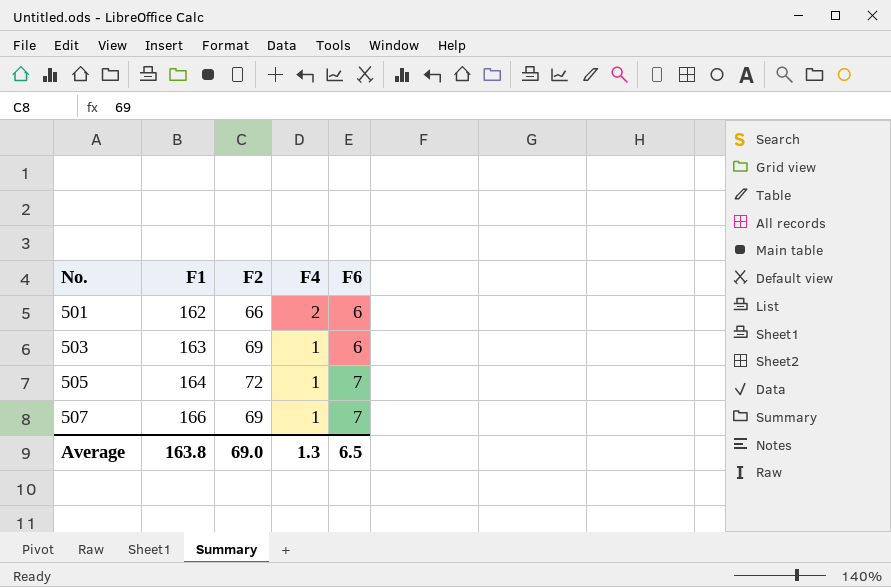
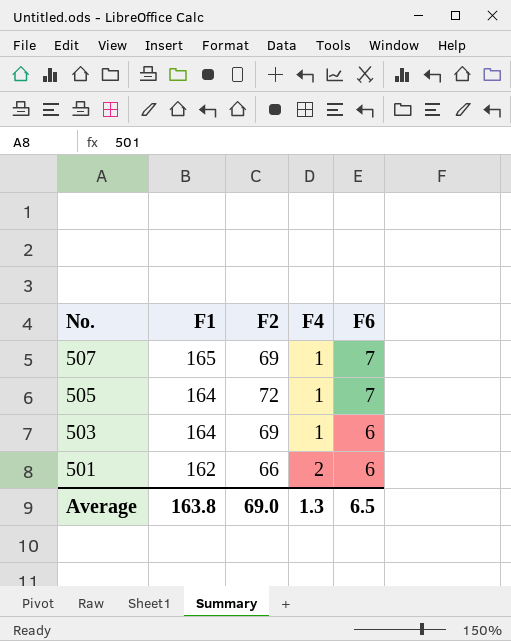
row order: No. ascending -> No. descending
507 | F1: 166 -> 165
503 | F1: 163 -> 164

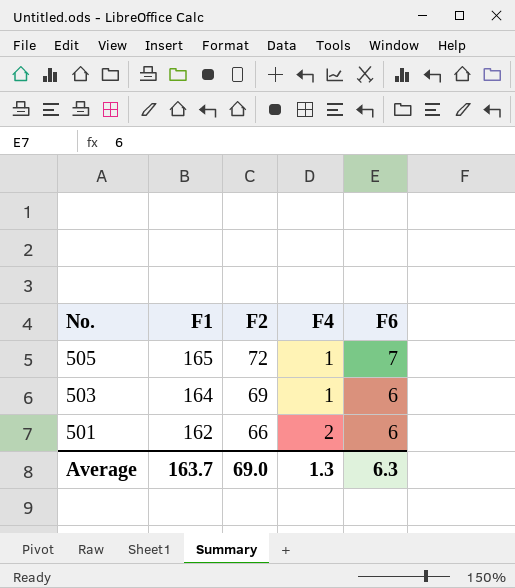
row 507: 165 | 69 | 1 | 7 -> none
505 | F1: 164 -> 165
Average | F1: 163.8 -> 163.7
Average | F6: 6.5 -> 6.3

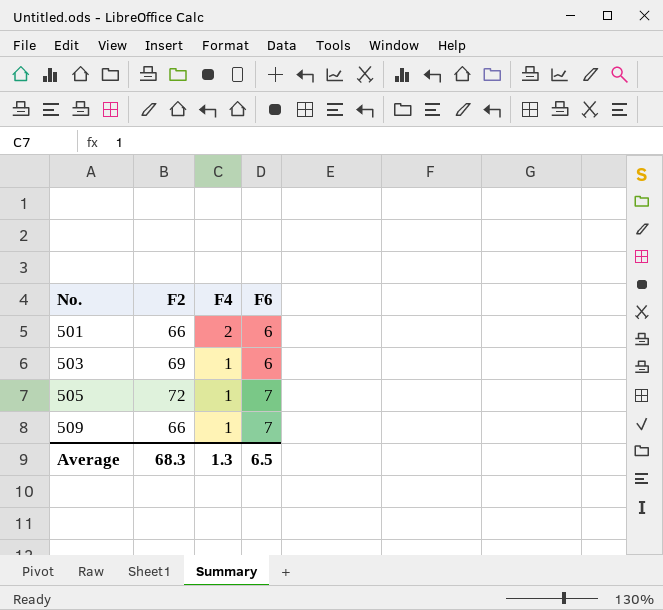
row order: No. descending -> No. ascending
column F1 | position: 2 -> none
row 509: none -> 66 | 1 | 7
Average | F2: 69.0 -> 68.3
Average | F6: 6.3 -> 6.5

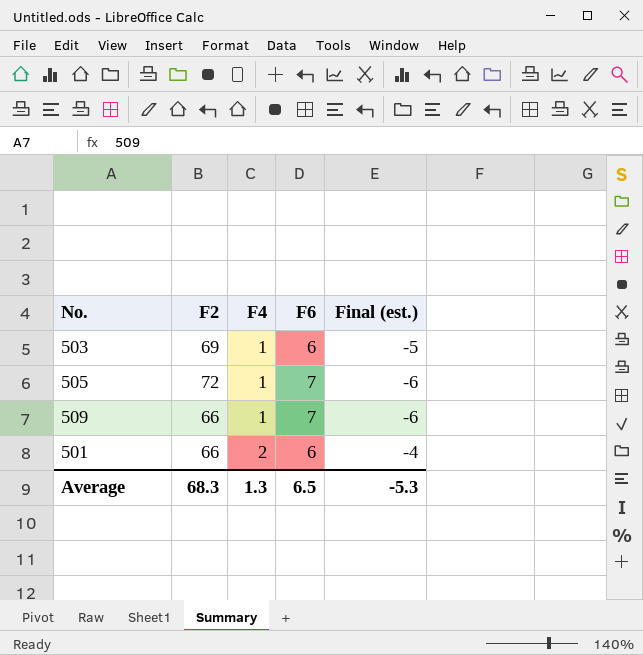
row order: No. ascending -> F4 ascending
column Final (est.) | formula: none -> [F4] - [F6]

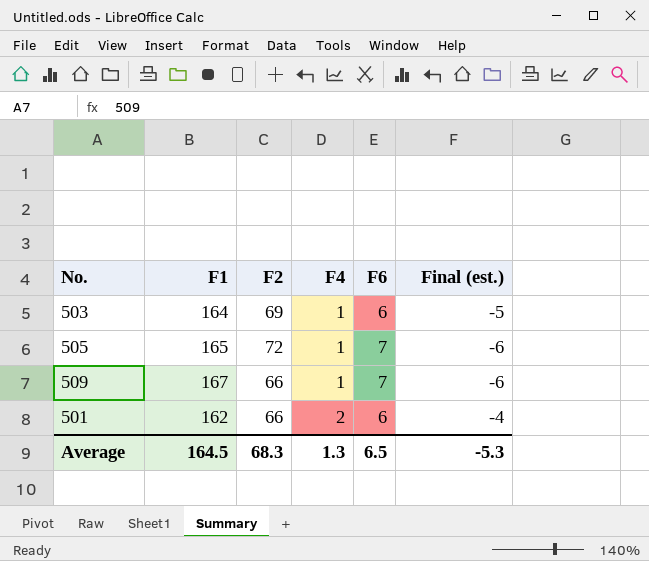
column F1 | position: none -> 2

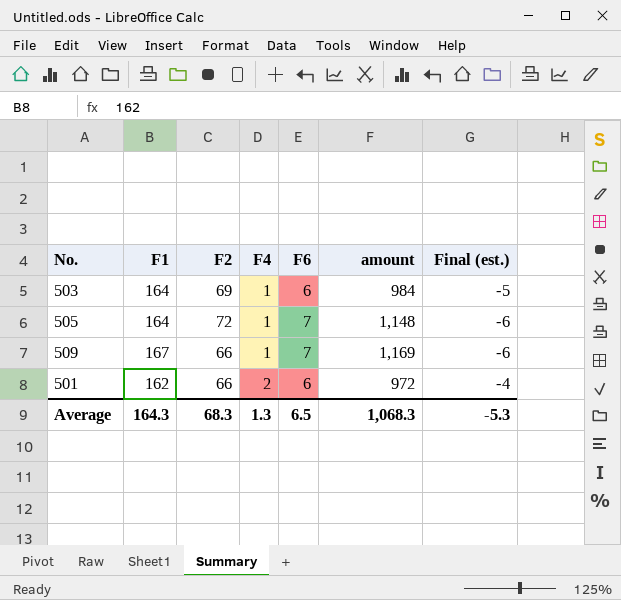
column amount | formula: none -> [F1] * [F6]
505 | F1: 165 -> 164
Average | F1: 164.5 -> 164.3

